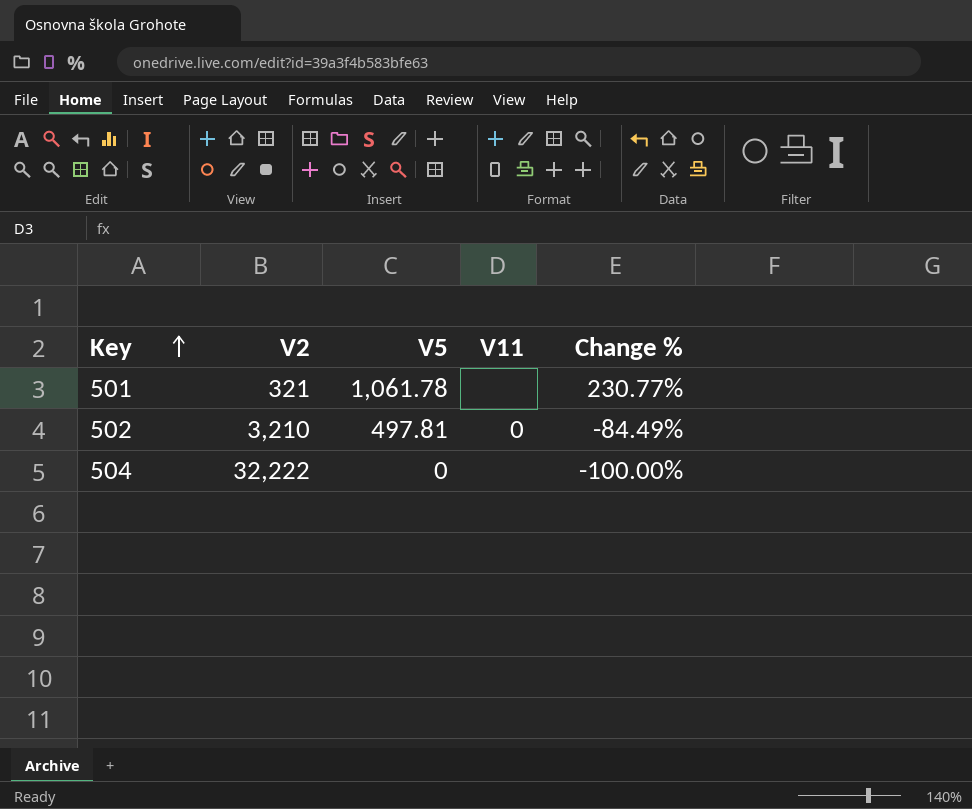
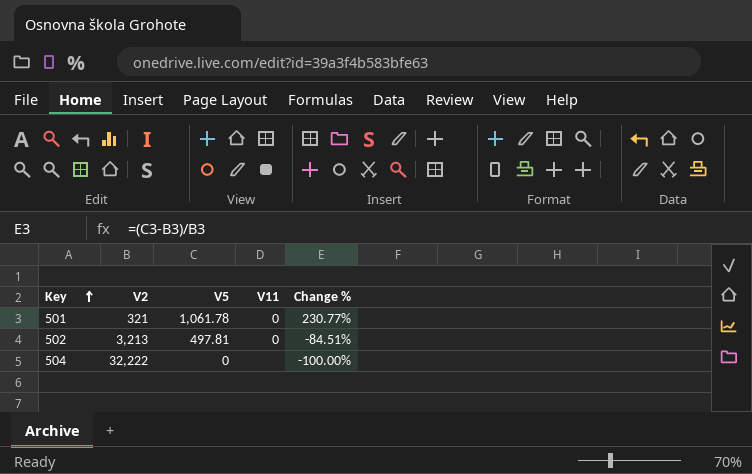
501 | V11: none -> 0
502 | V2: 3,210 -> 3,213
502 | Change %: -84.49% -> -84.51%

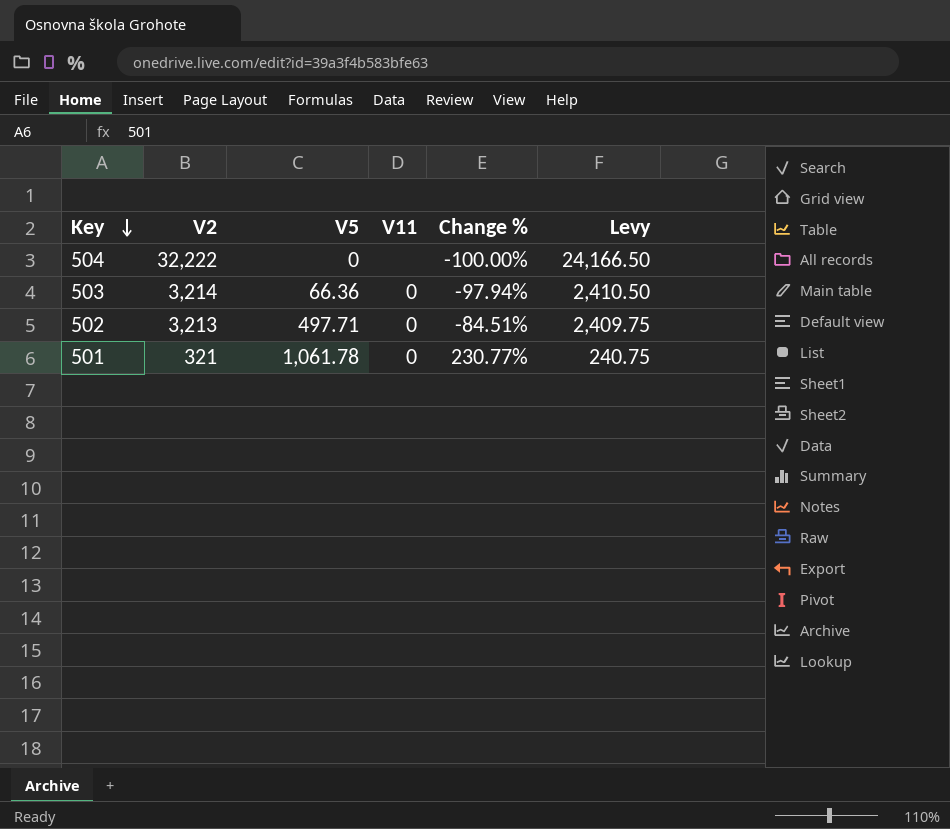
row order: Key ascending -> Key descending
column Levy | formula: none -> [V2] * 0.75
row 503: none -> 3,214 | 66.36 | 0 | -97.94% | 2,410.50
502 | V5: 497.81 -> 497.71

